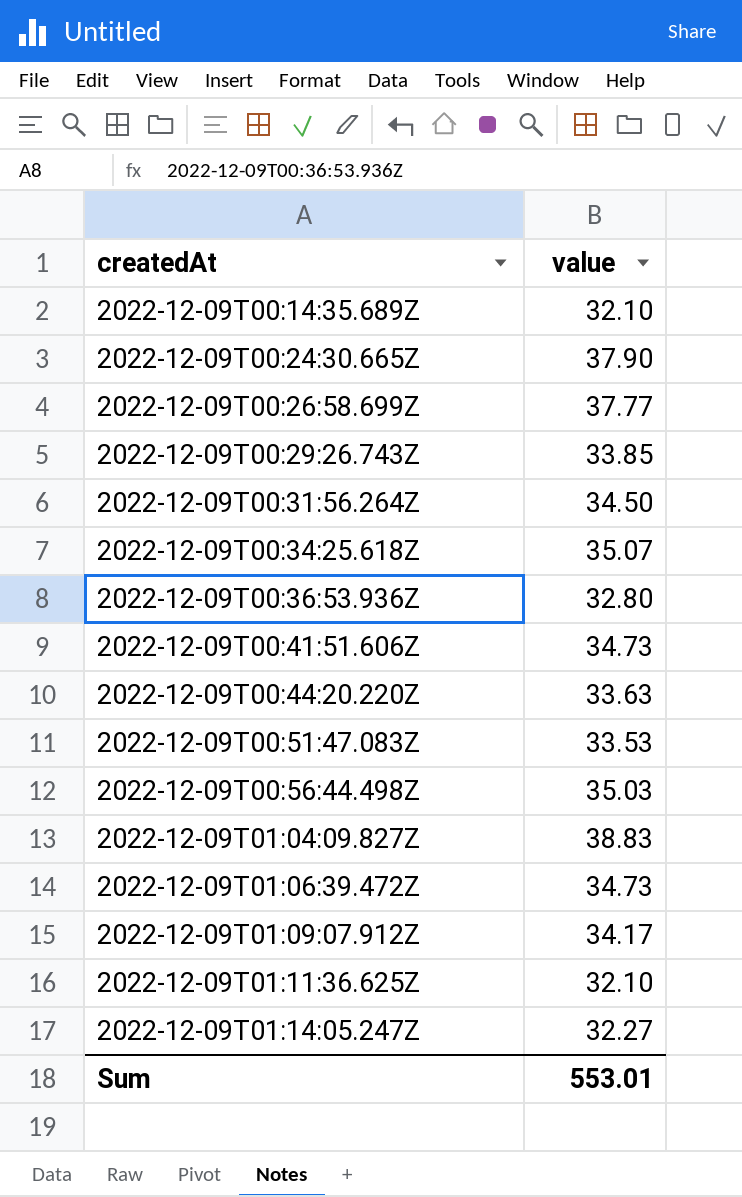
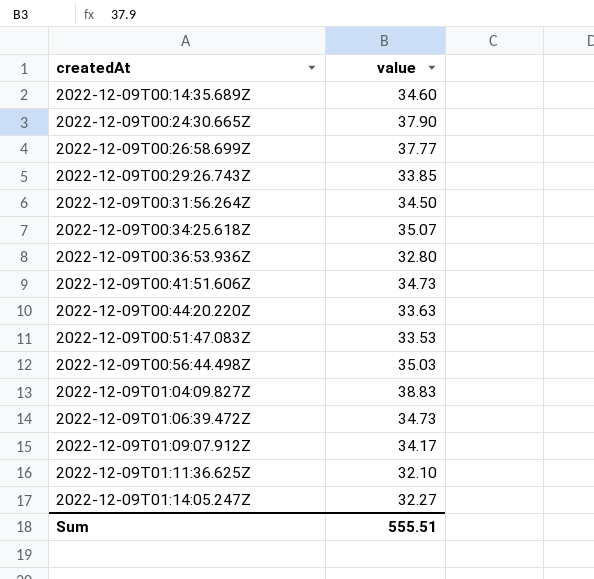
2022-12-09T00:14:35.689Z | value: 32.10 -> 34.60
Sum | value: 553.01 -> 555.51

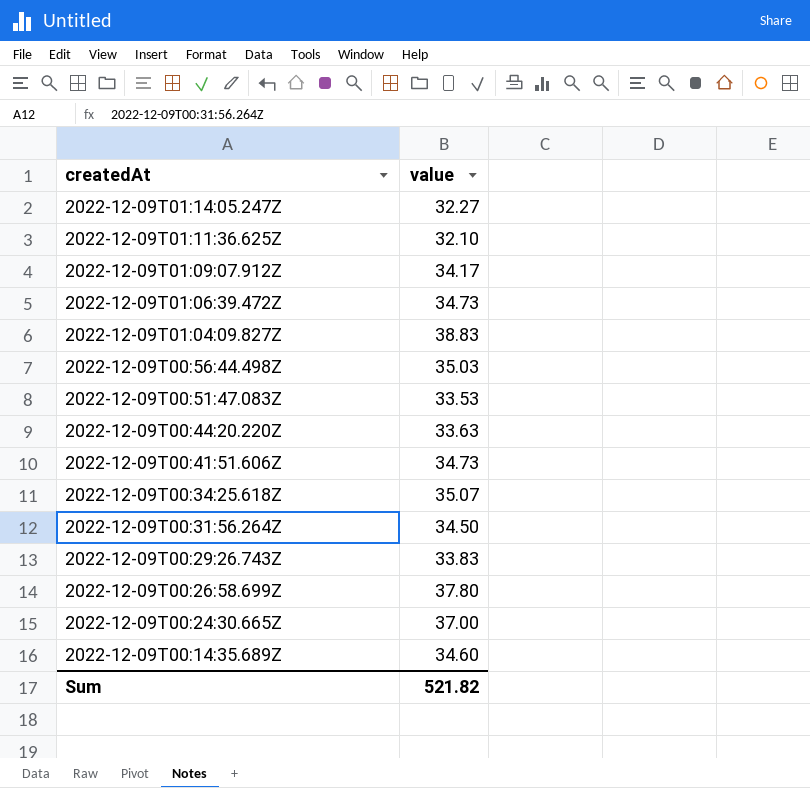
row order: createdAt ascending -> createdAt descending
row 2022-12-09T00:36:53.936Z: 32.80 -> none
2022-12-09T00:29:26.743Z | value: 33.85 -> 33.83
2022-12-09T00:26:58.699Z | value: 37.77 -> 37.80
2022-12-09T00:24:30.665Z | value: 37.90 -> 37.00
Sum | value: 555.51 -> 521.82

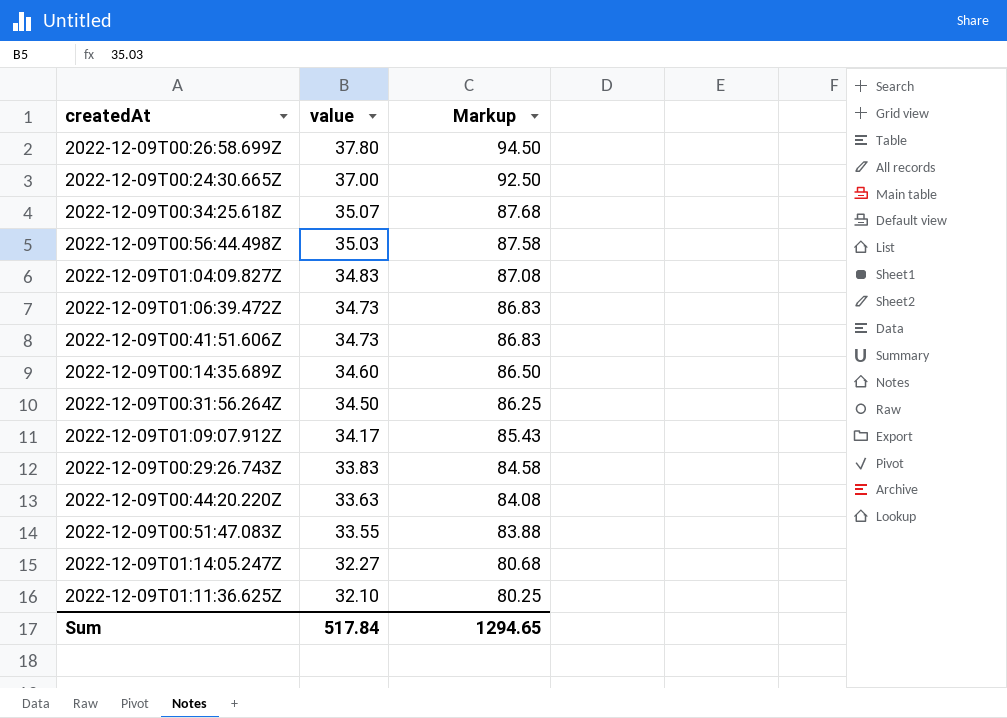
row order: createdAt descending -> value descending
column Markup | formula: none -> [value] * 2.5
2022-12-09T01:04:09.827Z | value: 38.83 -> 34.83
2022-12-09T00:51:47.083Z | value: 33.53 -> 33.55
Sum | value: 521.82 -> 517.84

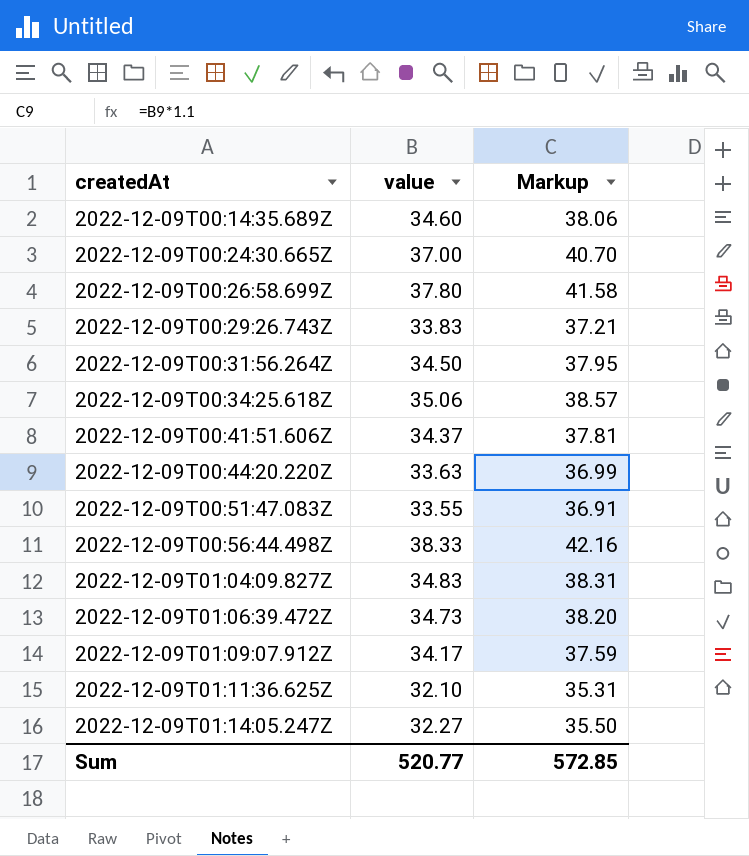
row order: value descending -> createdAt ascending
column Markup | formula: [value] * 2.5 -> [value] * 1.1
2022-12-09T00:34:25.618Z | value: 35.07 -> 35.06
2022-12-09T00:41:51.606Z | value: 34.73 -> 34.37
2022-12-09T00:56:44.498Z | value: 35.03 -> 38.33
Sum | value: 517.84 -> 520.77
Sum | Markup: 1294.65 -> 572.85

